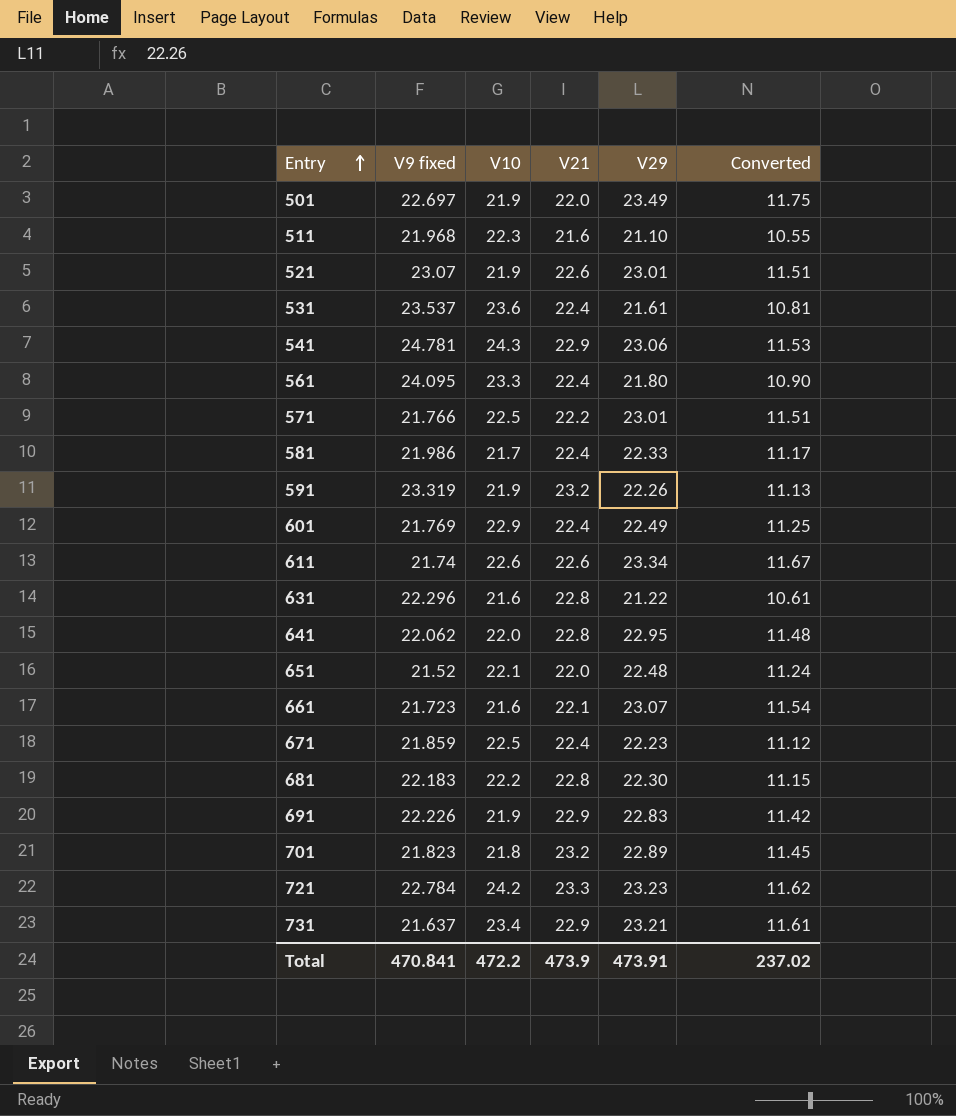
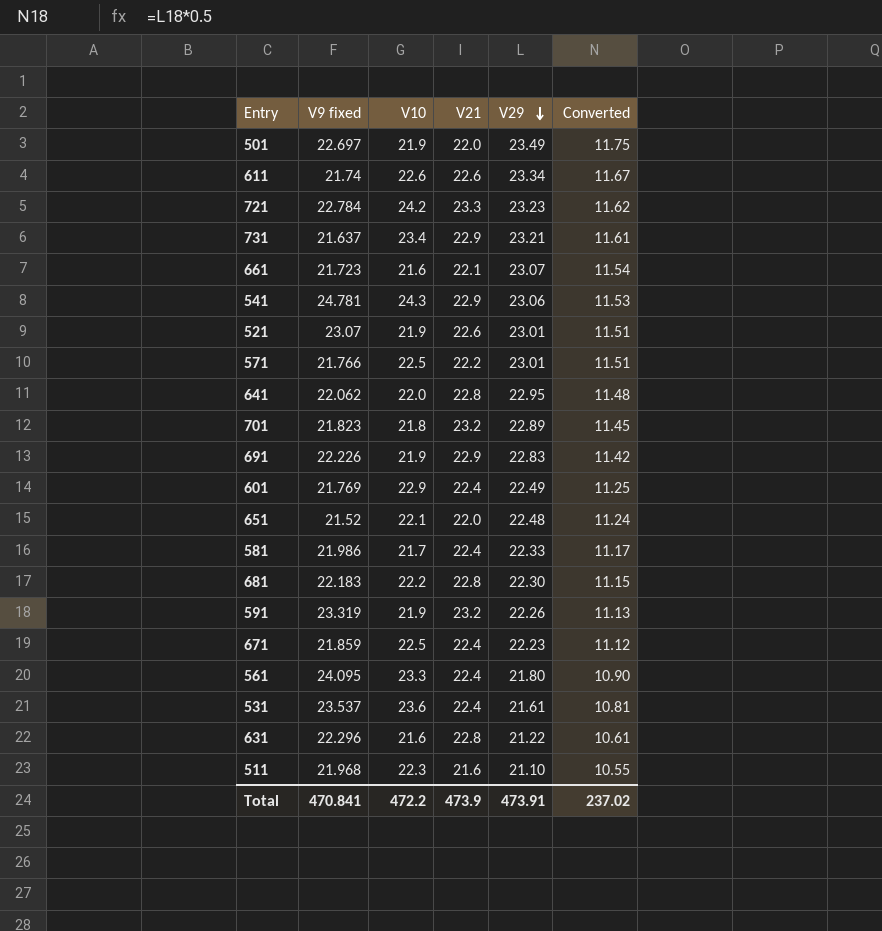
row order: Entry ascending -> V29 descending

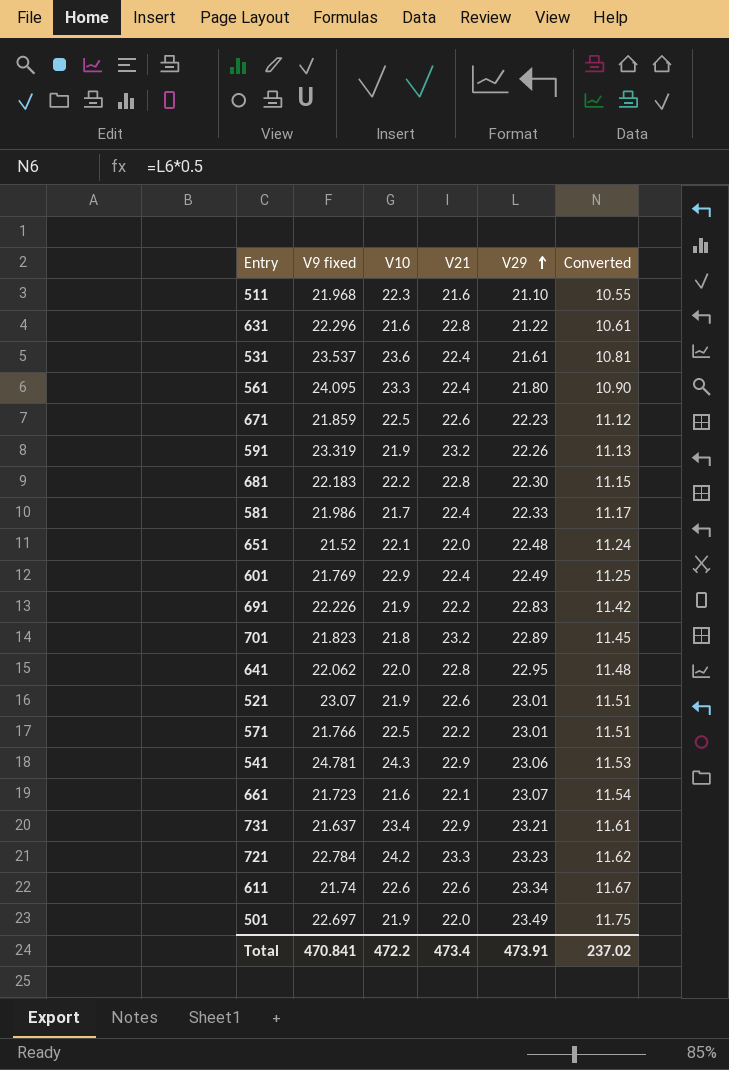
row order: V29 descending -> V29 ascending
671 | V21: 22.4 -> 22.6
691 | V21: 22.9 -> 22.2
Total | V21: 473.9 -> 473.4

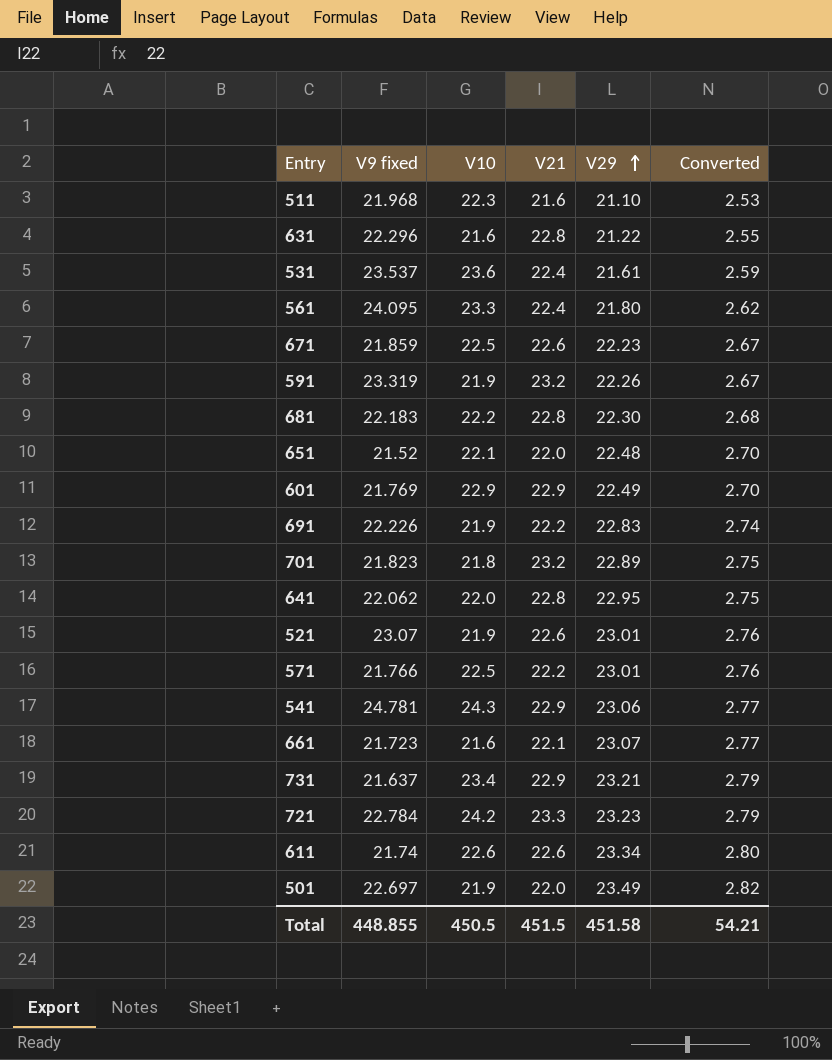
column Converted | formula: [V29] * 0.5 -> [V29] * 0.12
row 581: 21.986 | 21.7 | 22.4 | 22.33 | 11.17 -> none
601 | V21: 22.4 -> 22.9
Total | V9 fixed: 470.841 -> 448.855
Total | V10: 472.2 -> 450.5
Total | V21: 473.4 -> 451.5
Total | V29: 473.91 -> 451.58
Total | Converted: 237.02 -> 54.21

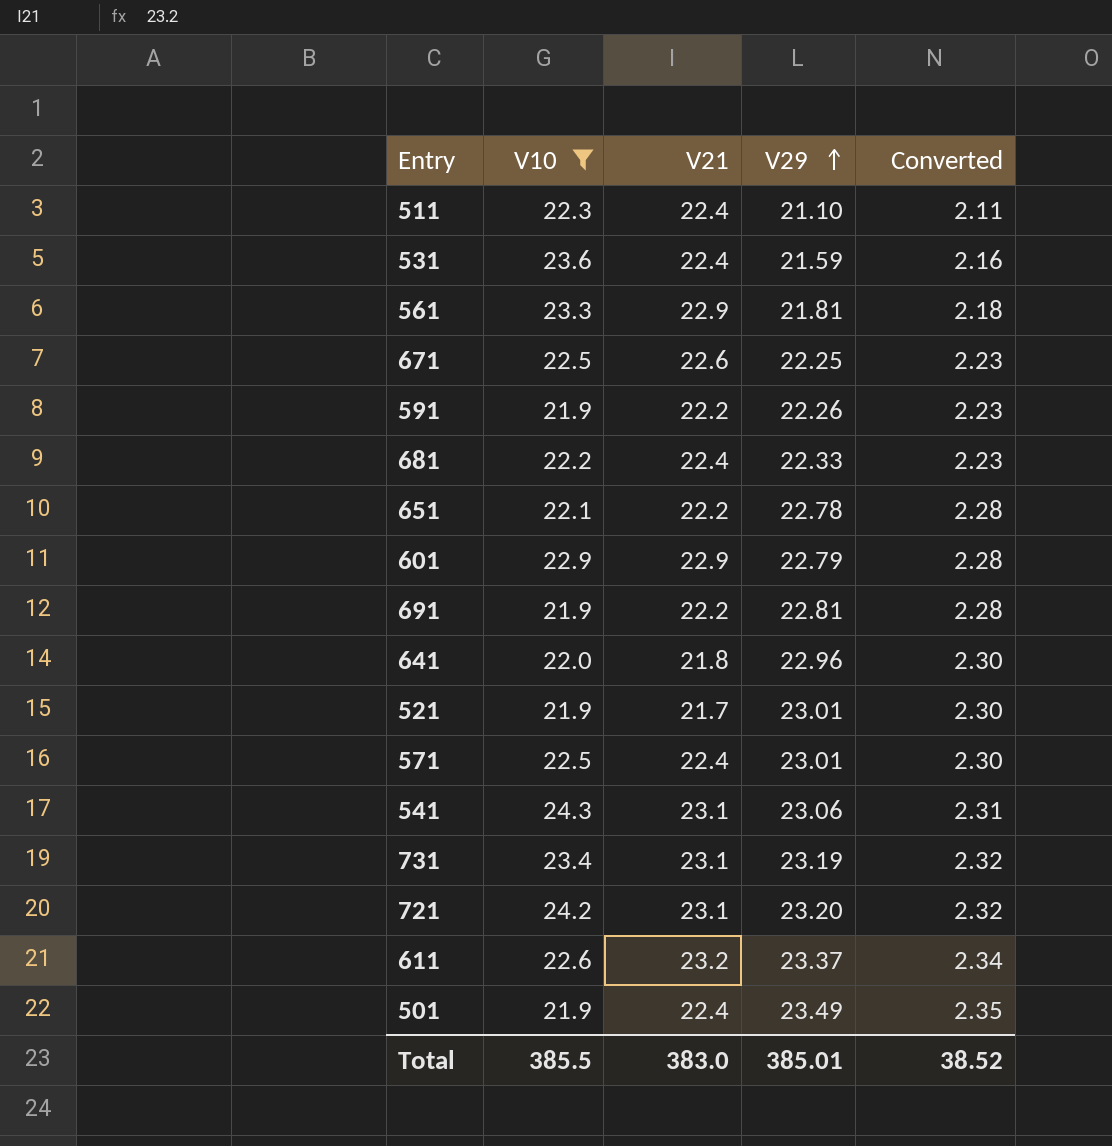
filter: none -> V10 >= 21.9
column V9 fixed | position: 2 -> none
column Converted | formula: [V29] * 0.12 -> [V29] * 0.1
511 | V21: 21.6 -> 22.4
531 | V29: 21.61 -> 21.59
561 | V21: 22.4 -> 22.9
561 | V29: 21.80 -> 21.81
671 | V29: 22.23 -> 22.25
591 | V21: 23.2 -> 22.2
681 | V21: 22.8 -> 22.4
681 | V29: 22.30 -> 22.33
651 | V21: 22.0 -> 22.2
651 | V29: 22.48 -> 22.78
601 | V29: 22.49 -> 22.79
691 | V29: 22.83 -> 22.81
641 | V21: 22.8 -> 21.8
641 | V29: 22.95 -> 22.96
521 | V21: 22.6 -> 21.7
571 | V21: 22.2 -> 22.4
541 | V21: 22.9 -> 23.1
731 | V21: 22.9 -> 23.1
731 | V29: 23.21 -> 23.19
721 | V21: 23.3 -> 23.1
721 | V29: 23.23 -> 23.20
611 | V21: 22.6 -> 23.2
611 | V29: 23.34 -> 23.37
501 | V21: 22.0 -> 22.4
Total | V10: 450.5 -> 385.5
Total | V21: 451.5 -> 383.0
Total | V29: 451.58 -> 385.01
Total | Converted: 54.21 -> 38.52

